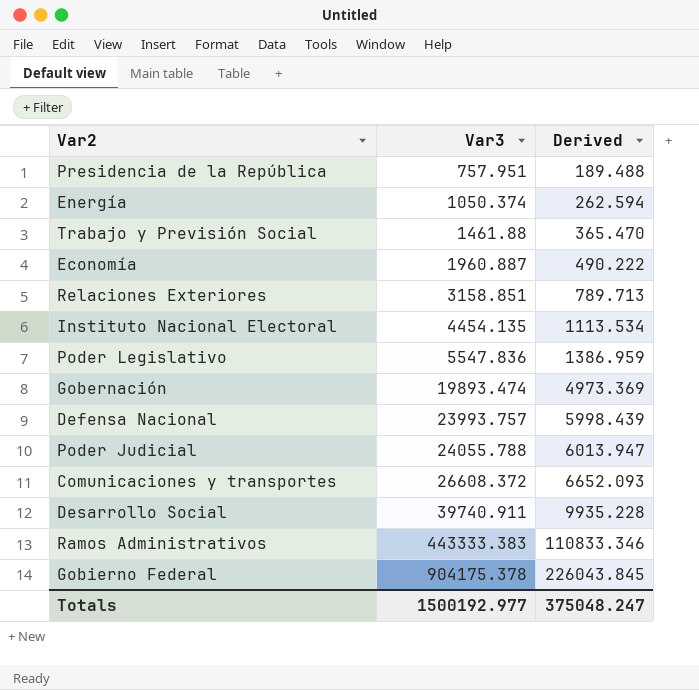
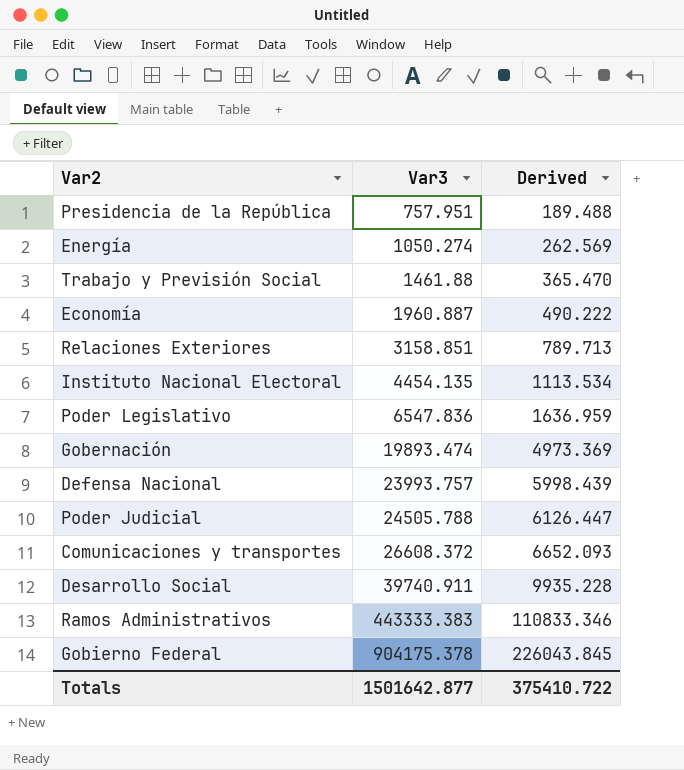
Energía | Var3: 1050.374 -> 1050.274
Energía | Derived: 262.594 -> 262.569
Poder Legislativo | Var3: 5547.836 -> 6547.836
Poder Legislativo | Derived: 1386.959 -> 1636.959
Poder Judicial | Var3: 24055.788 -> 24505.788
Poder Judicial | Derived: 6013.947 -> 6126.447
Totals | Var3: 1500192.977 -> 1501642.877
Totals | Derived: 375048.247 -> 375410.722

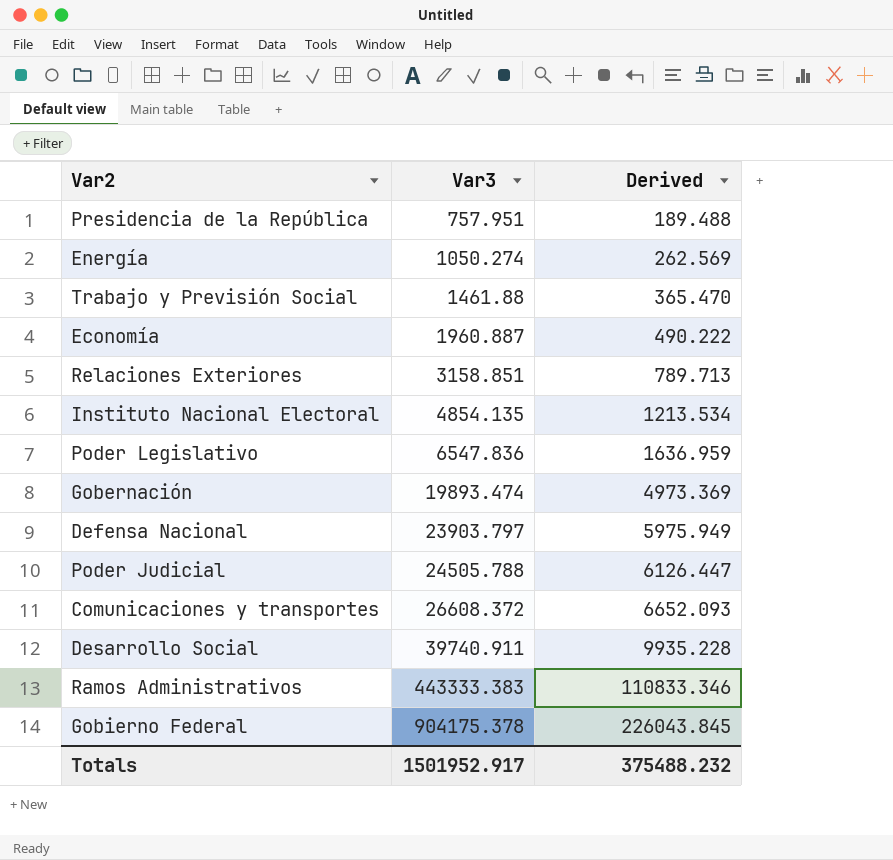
Instituto Nacional Electoral | Var3: 4454.135 -> 4854.135
Instituto Nacional Electoral | Derived: 1113.534 -> 1213.534
Defensa Nacional | Var3: 23993.757 -> 23903.797
Defensa Nacional | Derived: 5998.439 -> 5975.949
Totals | Var3: 1501642.877 -> 1501952.917
Totals | Derived: 375410.722 -> 375488.232

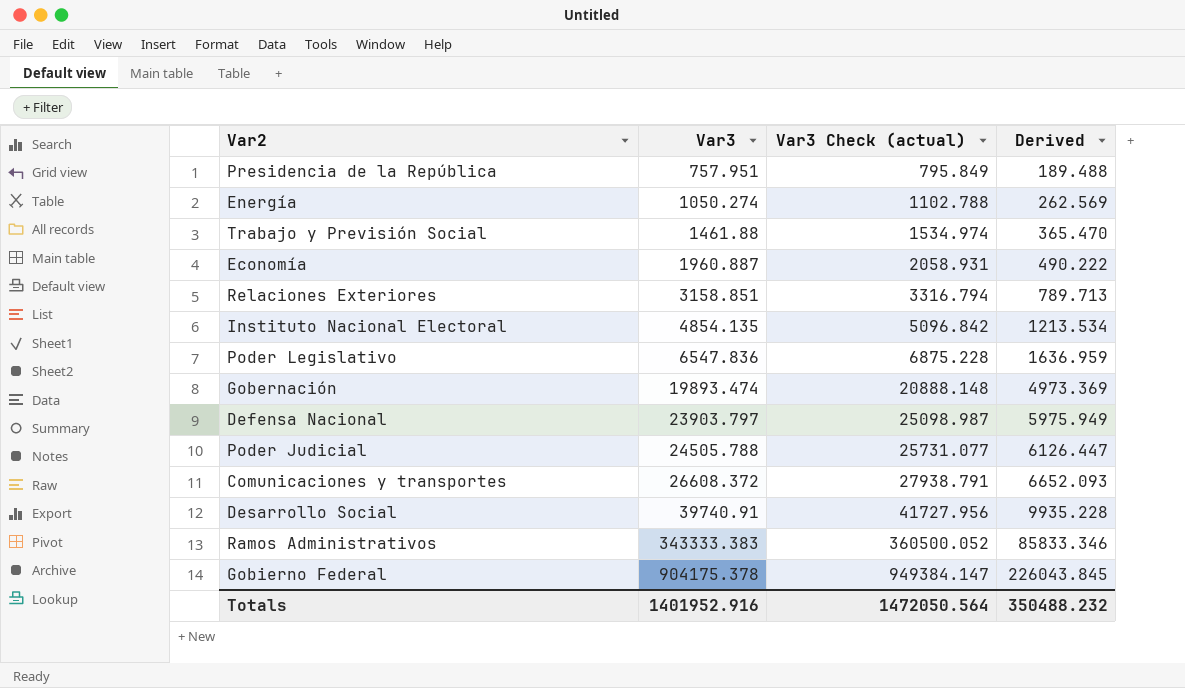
column Var3 Check (actual) | formula: none -> [Var3] * 1.05
Desarrollo Social | Var3: 39740.911 -> 39740.91
Ramos Administrativos | Var3: 443333.383 -> 343333.383
Ramos Administrativos | Derived: 110833.346 -> 85833.346
Totals | Var3: 1501952.917 -> 1401952.916
Totals | Derived: 375488.232 -> 350488.232

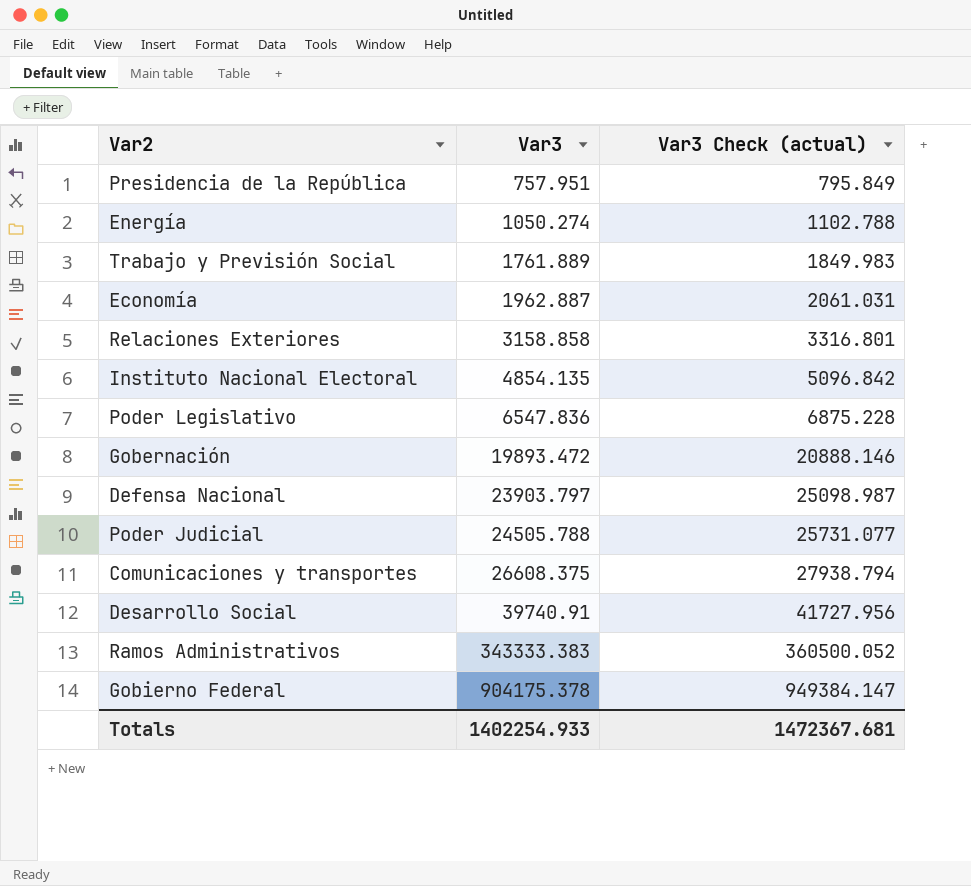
column Derived | formula: [Var3] * 0.25 -> none
Trabajo y Previsión Social | Var3: 1461.88 -> 1761.889
Trabajo y Previsión Social | Var3 Check (actual): 1534.974 -> 1849.983
Economía | Var3: 1960.887 -> 1962.887
Economía | Var3 Check (actual): 2058.931 -> 2061.031
Relaciones Exteriores | Var3: 3158.851 -> 3158.858
Relaciones Exteriores | Var3 Check (actual): 3316.794 -> 3316.801
Gobernación | Var3: 19893.474 -> 19893.472
Gobernación | Var3 Check (actual): 20888.148 -> 20888.146
Comunicaciones y transportes | Var3: 26608.372 -> 26608.375
Comunicaciones y transportes | Var3 Check (actual): 27938.791 -> 27938.794
Totals | Var3: 1401952.916 -> 1402254.933
Totals | Var3 Check (actual): 1472050.564 -> 1472367.681

